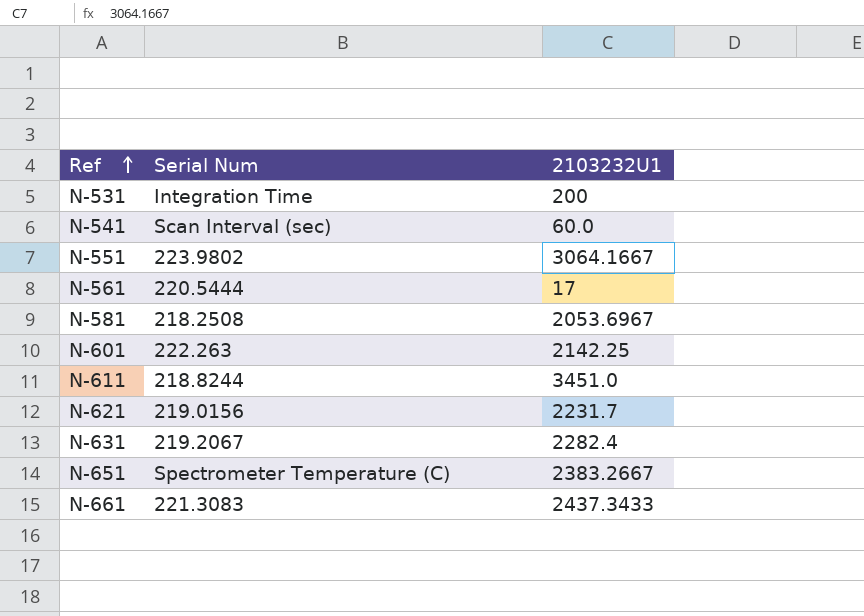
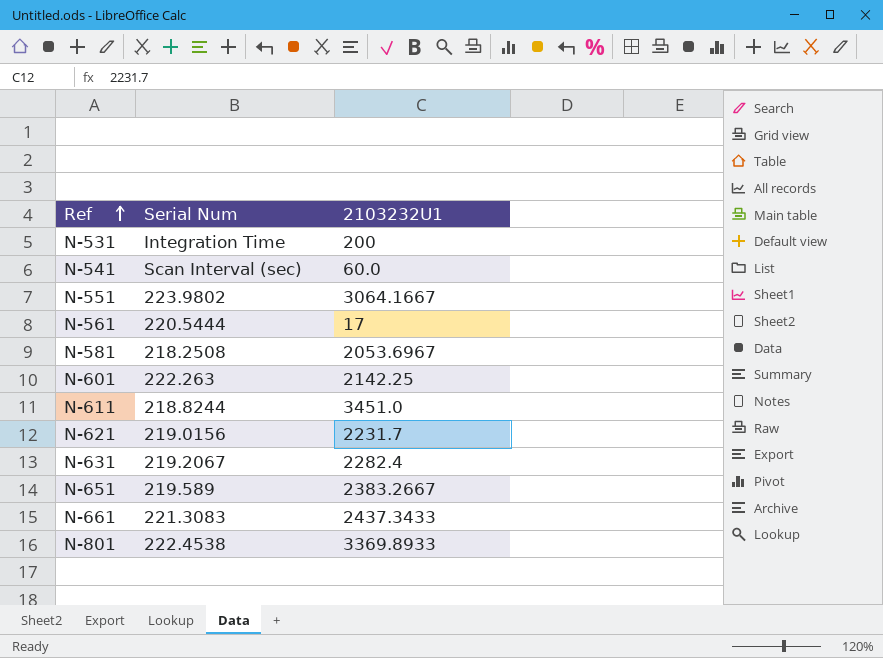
N-651 | Serial Num: Spectrometer Temperature (C) -> 219.589
row N-801: none -> 222.4538 | 3369.8933

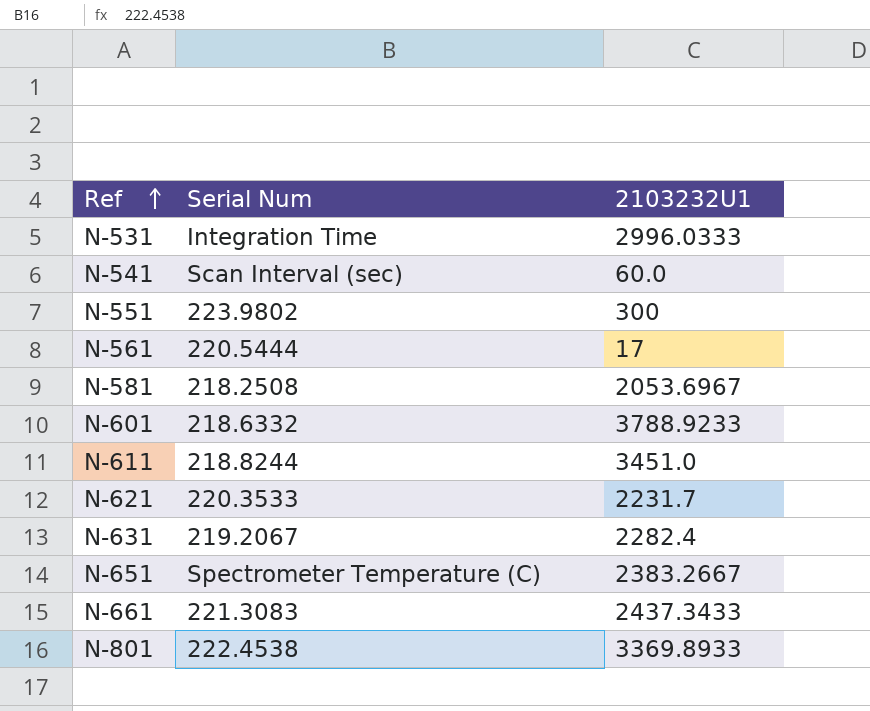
N-531 | 2103232U1: 200 -> 2996.0333
N-551 | 2103232U1: 3064.1667 -> 300
N-601 | Serial Num: 222.263 -> 218.6332
N-601 | 2103232U1: 2142.25 -> 3788.9233
N-621 | Serial Num: 219.0156 -> 220.3533
N-651 | Serial Num: 219.589 -> Spectrometer Temperature (C)

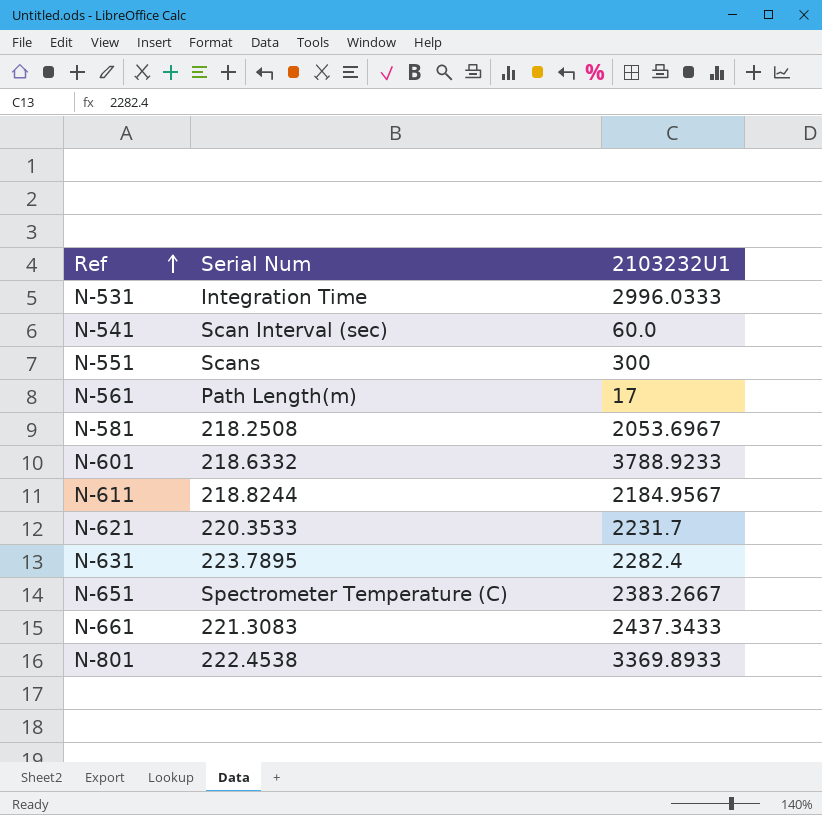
N-551 | Serial Num: 223.9802 -> Scans
N-561 | Serial Num: 220.5444 -> Path Length(m)
N-611 | 2103232U1: 3451.0 -> 2184.9567
N-631 | Serial Num: 219.2067 -> 223.7895

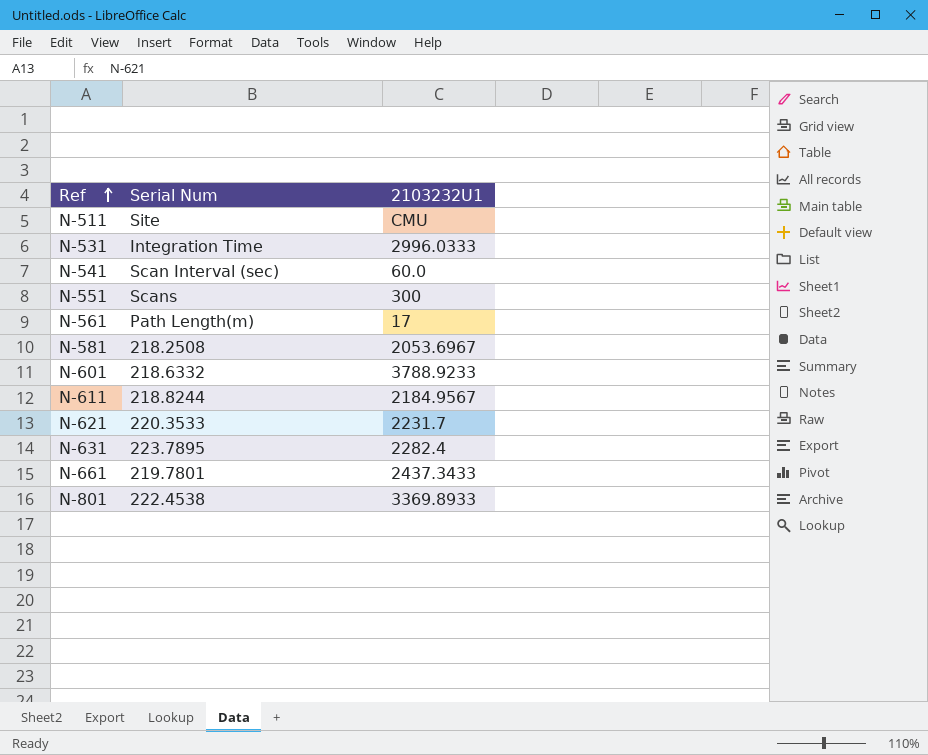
row N-651: Spectrometer Temperature (C) | 2383.2667 -> none
row N-511: none -> Site | CMU
N-661 | Serial Num: 221.3083 -> 219.7801

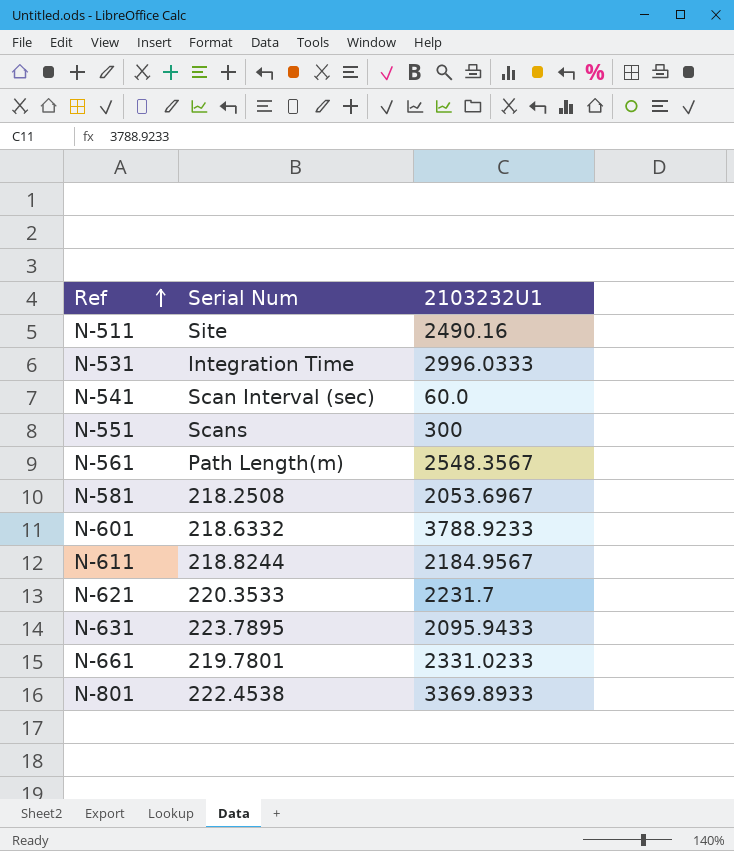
N-511 | 2103232U1: CMU -> 2490.16
N-561 | 2103232U1: 17 -> 2548.3567
N-631 | 2103232U1: 2282.4 -> 2095.9433
N-661 | 2103232U1: 2437.3433 -> 2331.0233

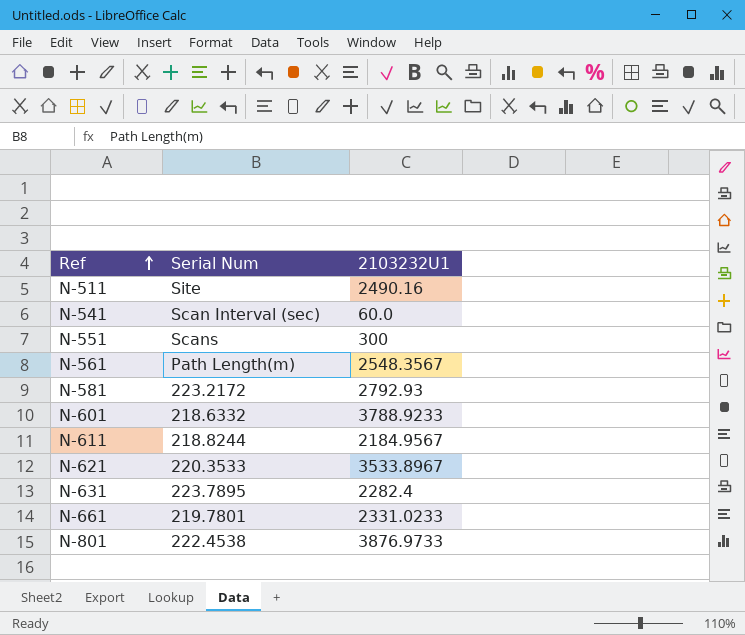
row N-531: Integration Time | 2996.0333 -> none
N-581 | Serial Num: 218.2508 -> 223.2172
N-581 | 2103232U1: 2053.6967 -> 2792.93
N-621 | 2103232U1: 2231.7 -> 3533.8967
N-631 | 2103232U1: 2095.9433 -> 2282.4
N-801 | 2103232U1: 3369.8933 -> 3876.9733

